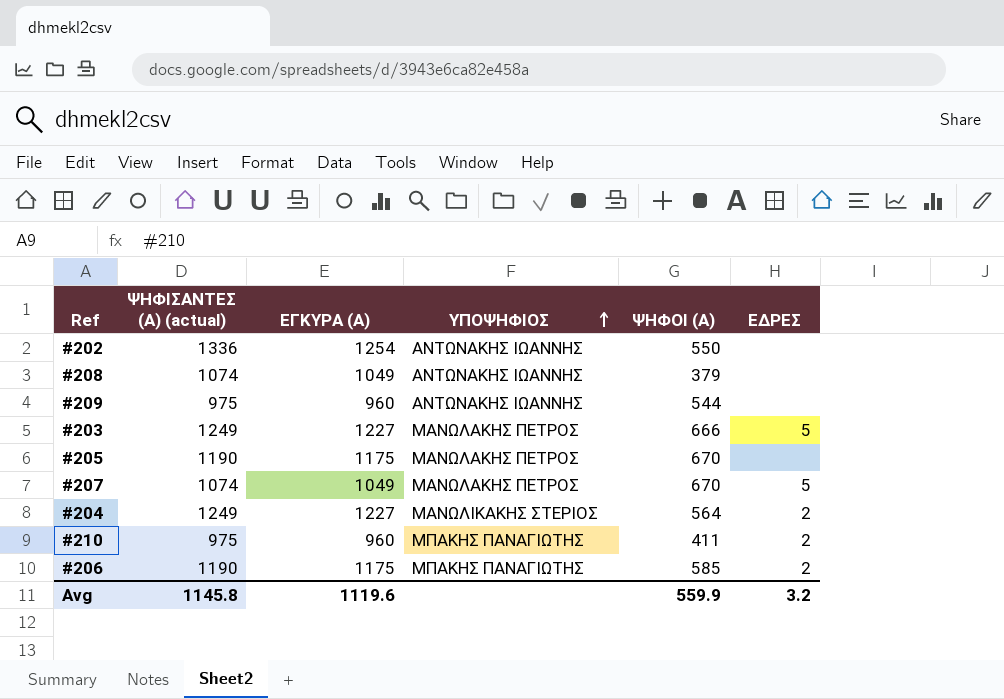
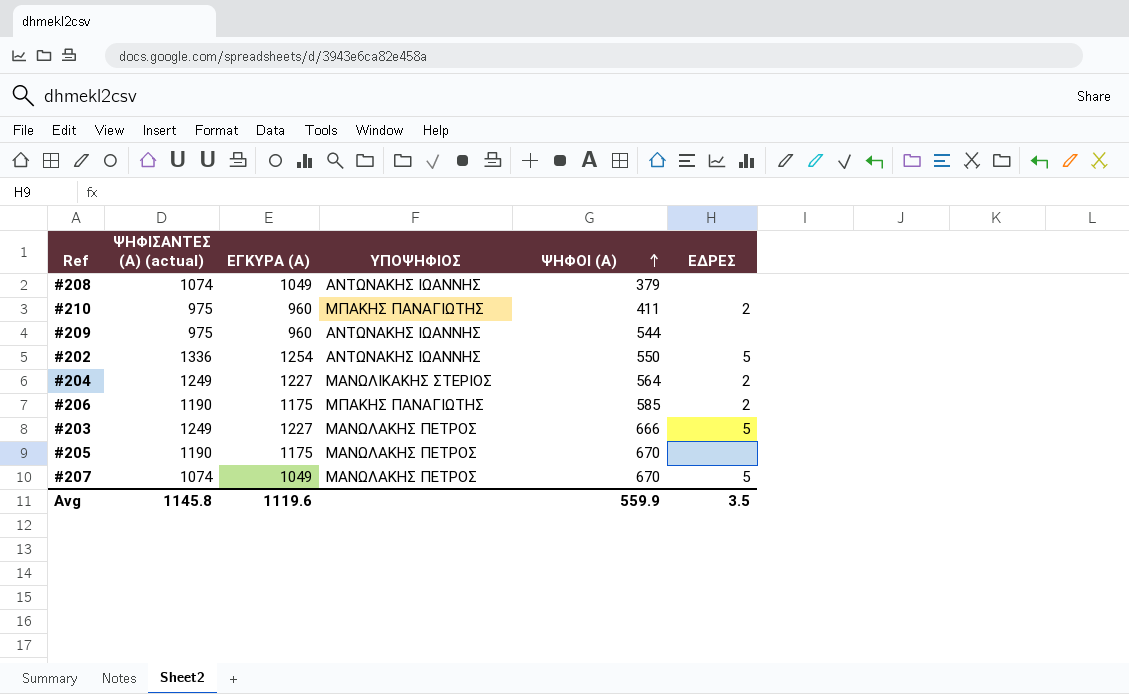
row order: ΥΠΟΨΗΦΙΟΣ ascending -> ΨΗΦΟΙ (Α) ascending
#202 | ΕΔΡΕΣ: none -> 5
Avg | ΕΔΡΕΣ: 3.2 -> 3.5

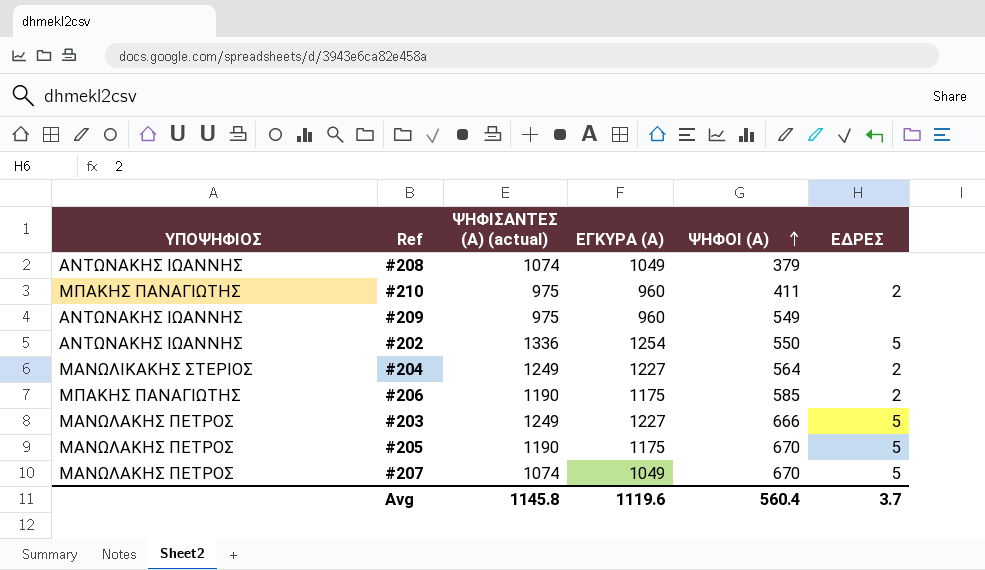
column ΥΠΟΨΗΦΙΟΣ | position: 4 -> 1
#209 | ΨΗΦΟΙ (Α): 544 -> 549
#205 | ΕΔΡΕΣ: none -> 5
Avg | ΨΗΦΟΙ (Α): 559.9 -> 560.4
Avg | ΕΔΡΕΣ: 3.5 -> 3.7

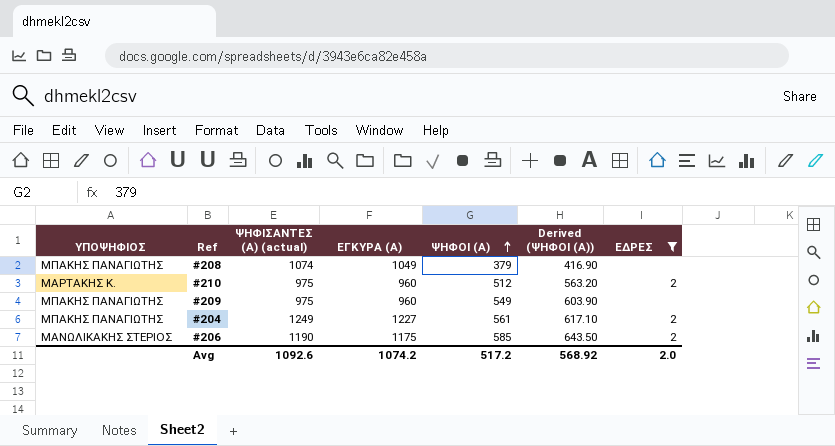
filter: none -> ΕΔΡΕΣ != 5
column Derived (ΨΗΦΟΙ (Α)) | formula: none -> [ΨΗΦΟΙ (Α)] * 1.1
#208 | ΥΠΟΨΗΦΙΟΣ: ΑΝΤΩΝΑΚΗΣ ΙΩΑΝΝΗΣ -> ΜΠΑΚΗΣ ΠΑΝΑΓΙΩΤΗΣ
#210 | ΥΠΟΨΗΦΙΟΣ: ΜΠΑΚΗΣ ΠΑΝΑΓΙΩΤΗΣ -> ΜΑΡΤΑΚΗΣ Κ.
#210 | ΨΗΦΟΙ (Α): 411 -> 512
#209 | ΥΠΟΨΗΦΙΟΣ: ΑΝΤΩΝΑΚΗΣ ΙΩΑΝΝΗΣ -> ΜΠΑΚΗΣ ΠΑΝΑΓΙΩΤΗΣ
#204 | ΥΠΟΨΗΦΙΟΣ: ΜΑΝΩΛΙΚΑΚΗΣ ΣΤΕΡΙΟΣ -> ΜΠΑΚΗΣ ΠΑΝΑΓΙΩΤΗΣ
#204 | ΨΗΦΟΙ (Α): 564 -> 561
#206 | ΥΠΟΨΗΦΙΟΣ: ΜΠΑΚΗΣ ΠΑΝΑΓΙΩΤΗΣ -> ΜΑΝΩΛΙΚΑΚΗΣ ΣΤΕΡΙΟΣ
Avg | ΨΗΦΙΣΑΝΤΕΣ (Α) (actual): 1145.8 -> 1092.6
Avg | ΕΓΚΥΡΑ (Α): 1119.6 -> 1074.2
Avg | ΨΗΦΟΙ (Α): 560.4 -> 517.2
Avg | ΕΔΡΕΣ: 3.7 -> 2.0

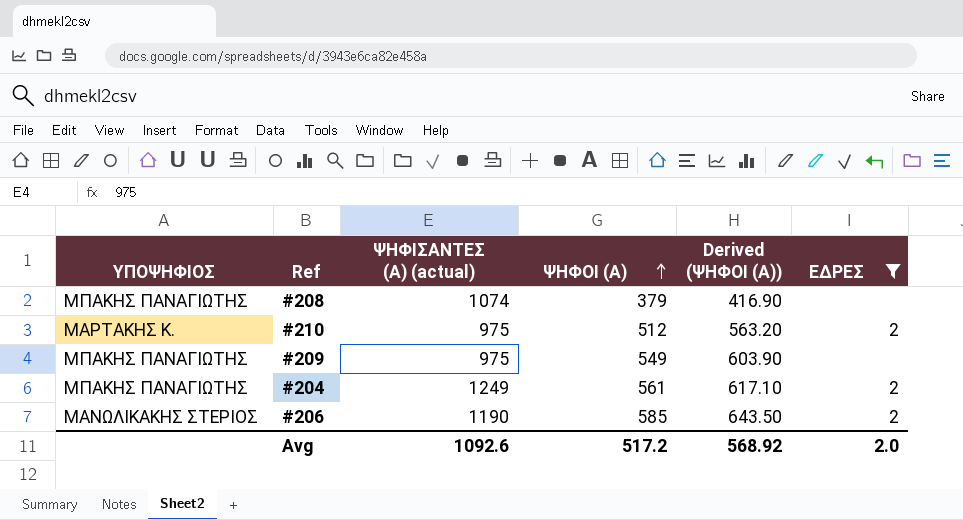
column ΕΓΚΥΡΑ (Α) | position: 4 -> none

